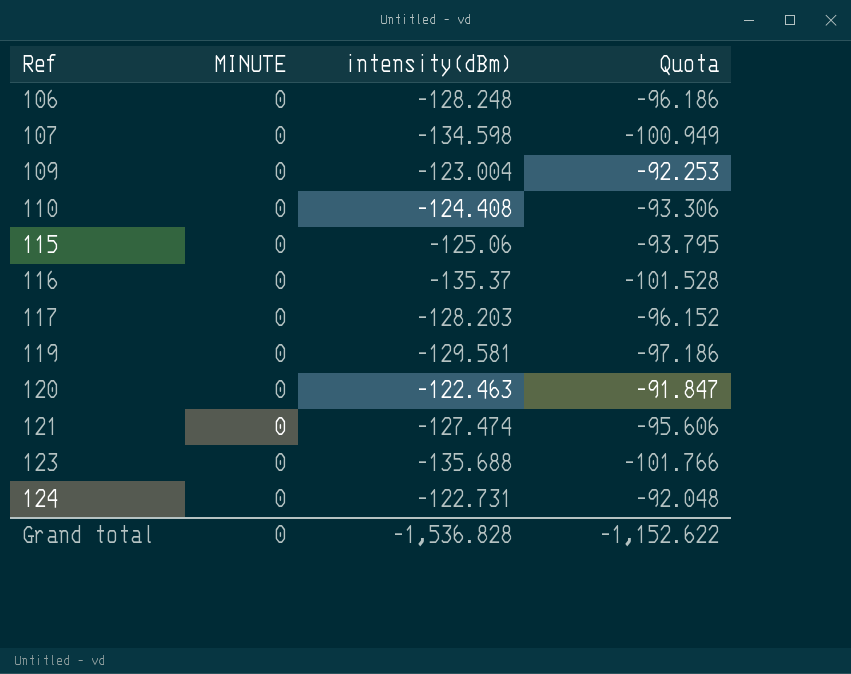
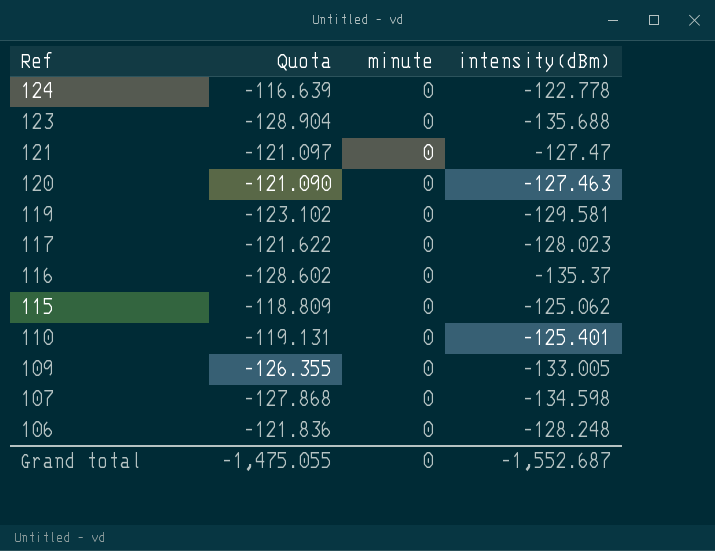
row order: Ref ascending -> Ref descending
column Quota | formula: [intensity(dBm)] * 0.75 -> [intensity(dBm)] * 0.95
column Quota | position: 4 -> 2
column name: MINUTE -> minute
124 | intensity(dBm): -122.731 -> -122.778
121 | intensity(dBm): -127.474 -> -127.47
120 | intensity(dBm): -122.463 -> -127.463
117 | intensity(dBm): -128.203 -> -128.023
115 | intensity(dBm): -125.06 -> -125.062
110 | intensity(dBm): -124.408 -> -125.401
109 | intensity(dBm): -123.004 -> -133.005
Grand total | Quota: -1,152.622 -> -1,475.055
Grand total | intensity(dBm): -1,536.828 -> -1,552.687

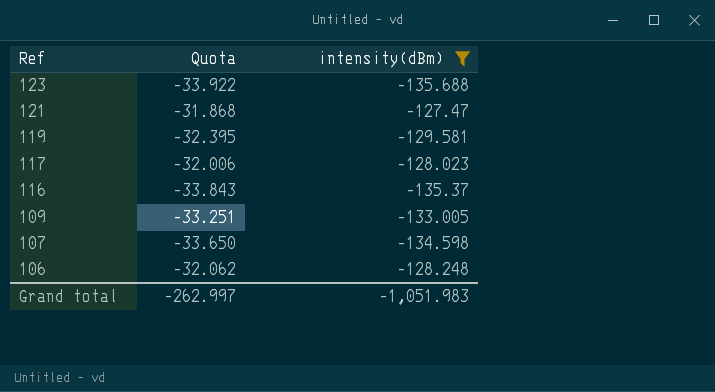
filter: none -> intensity(dBm) <= -127.47
column minute | position: 3 -> none
column Quota | formula: [intensity(dBm)] * 0.95 -> [intensity(dBm)] * 0.25
Grand total | Quota: -1,475.055 -> -262.997
Grand total | intensity(dBm): -1,552.687 -> -1,051.983

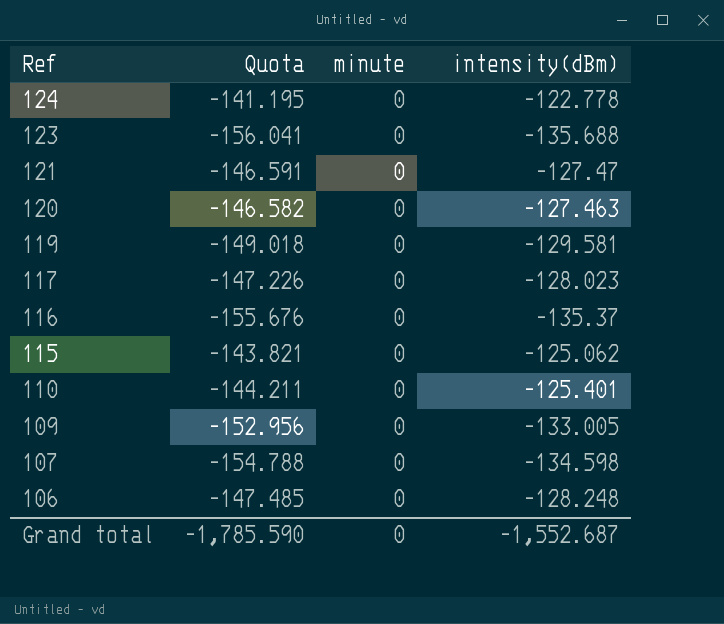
filter: intensity(dBm) <= -127.47 -> none
column Quota | formula: [intensity(dBm)] * 0.25 -> [intensity(dBm)] * 1.15
column minute | position: none -> 3
Grand total | Quota: -262.997 -> -1,785.590
Grand total | intensity(dBm): -1,051.983 -> -1,552.687

